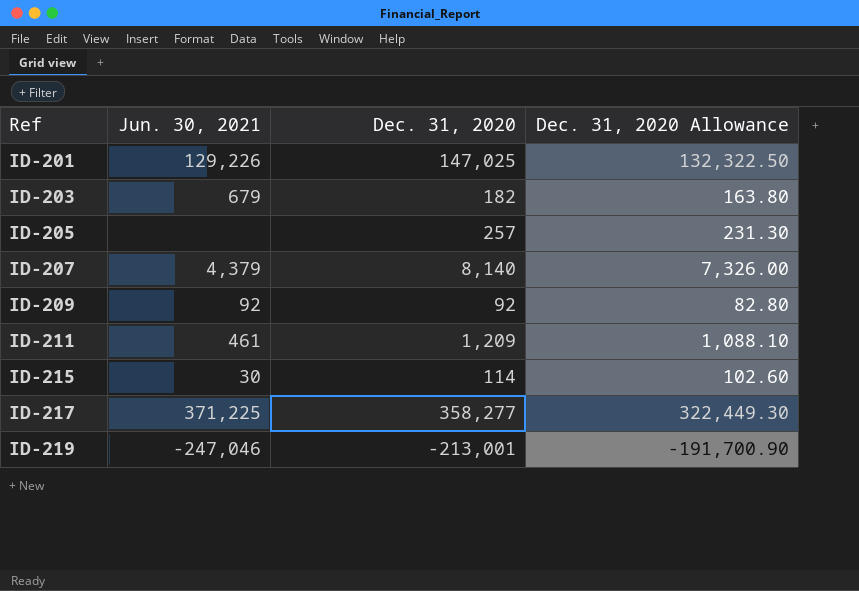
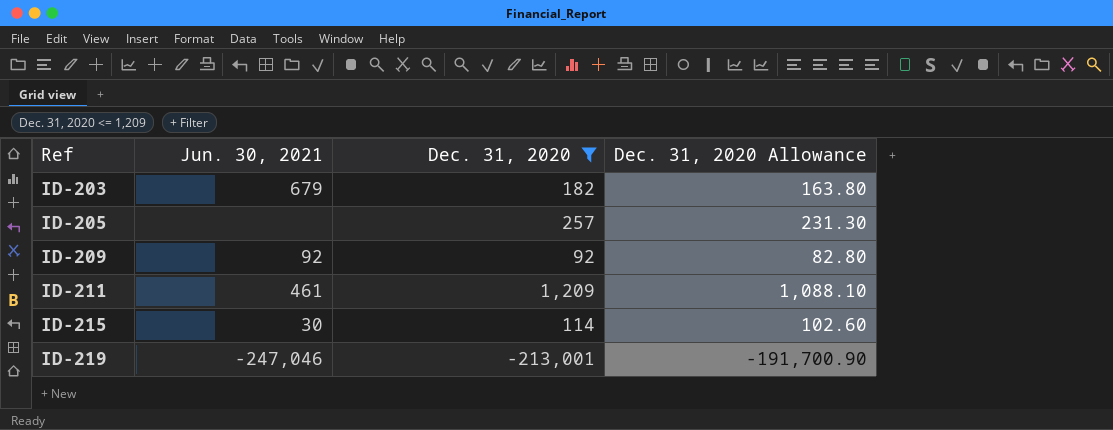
filter: none -> Dec. 31, 2020 <= 1,209

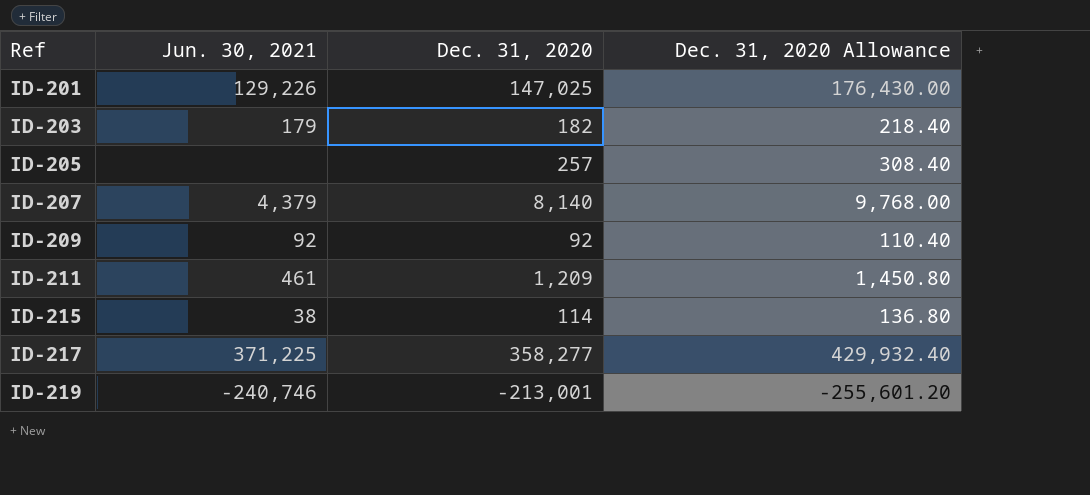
filter: Dec. 31, 2020 <= 1,209 -> none
column Dec. 31, 2020 Allowance | formula: [Dec. 31, 2020] * 0.9 -> [Dec. 31, 2020] * 1.2
ID-203 | Jun. 30, 2021: 679 -> 179
ID-215 | Jun. 30, 2021: 30 -> 38
ID-219 | Jun. 30, 2021: -247,046 -> -240,746

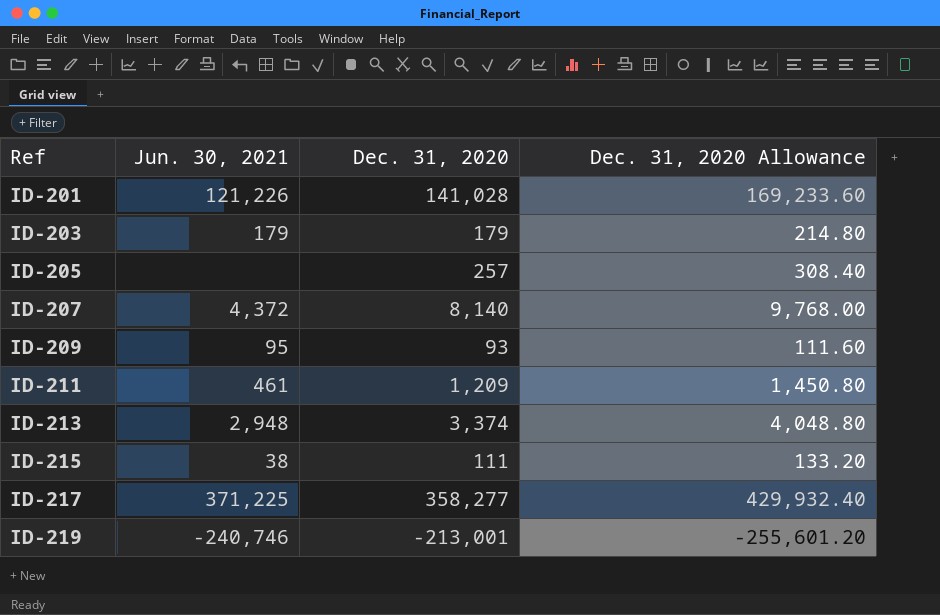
ID-201 | Jun. 30, 2021: 129,226 -> 121,226
ID-201 | Dec. 31, 2020: 147,025 -> 141,028
ID-201 | Dec. 31, 2020 Allowance: 176,430.00 -> 169,233.60
ID-203 | Dec. 31, 2020: 182 -> 179
ID-203 | Dec. 31, 2020 Allowance: 218.40 -> 214.80
ID-207 | Jun. 30, 2021: 4,379 -> 4,372
ID-209 | Jun. 30, 2021: 92 -> 95
ID-209 | Dec. 31, 2020: 92 -> 93
ID-209 | Dec. 31, 2020 Allowance: 110.40 -> 111.60
row ID-213: none -> 2,948 | 3,374 | 4,048.80
ID-215 | Dec. 31, 2020: 114 -> 111
ID-215 | Dec. 31, 2020 Allowance: 136.80 -> 133.20

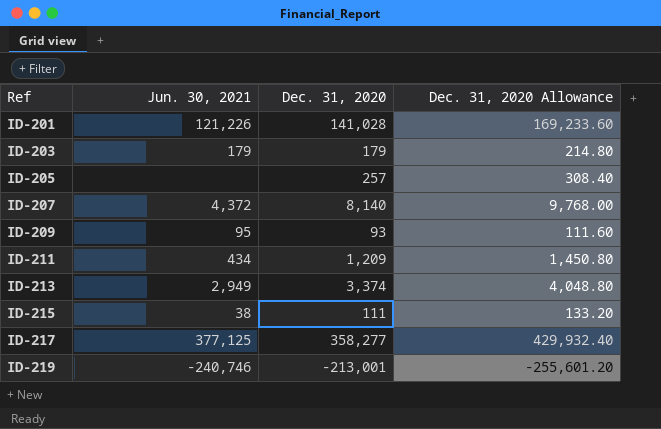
ID-211 | Jun. 30, 2021: 461 -> 434
ID-213 | Jun. 30, 2021: 2,948 -> 2,949
ID-217 | Jun. 30, 2021: 371,225 -> 377,125

